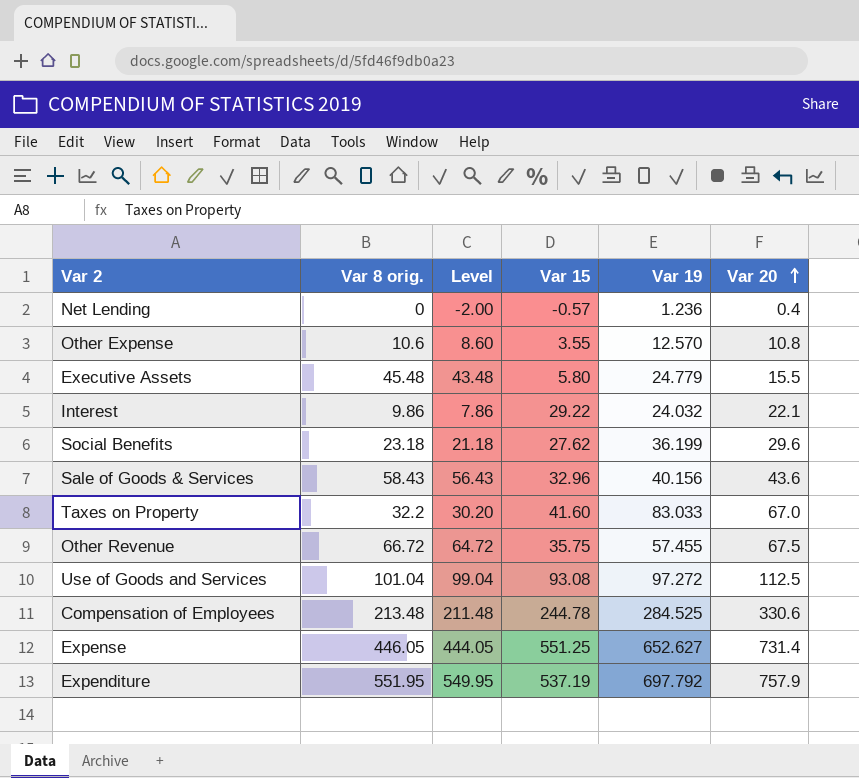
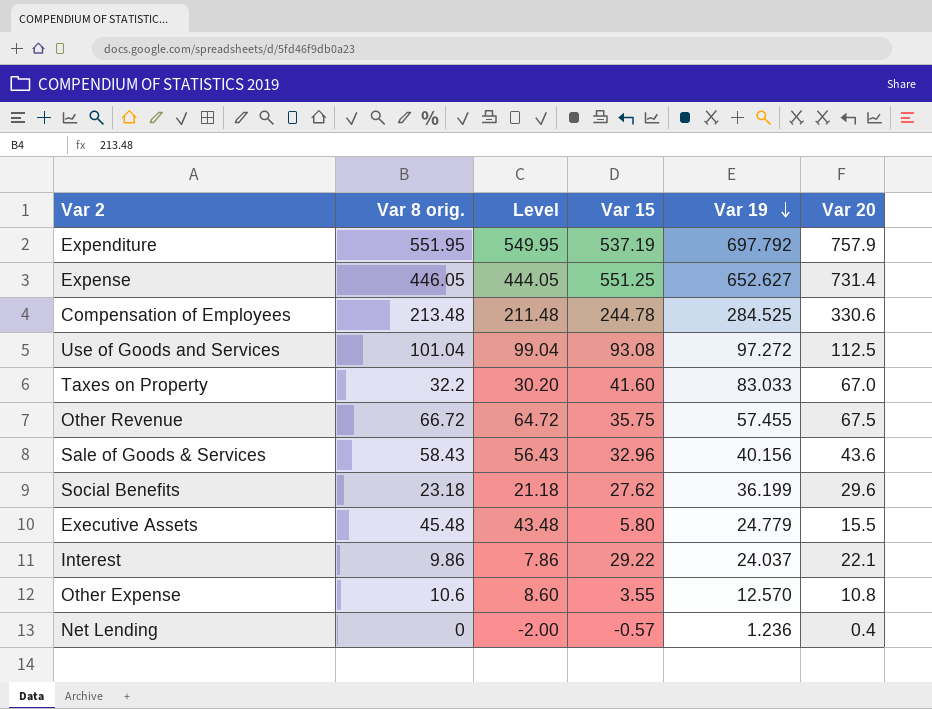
row order: Var 20 ascending -> Var 19 descending
Interest | Var 19: 24.032 -> 24.037

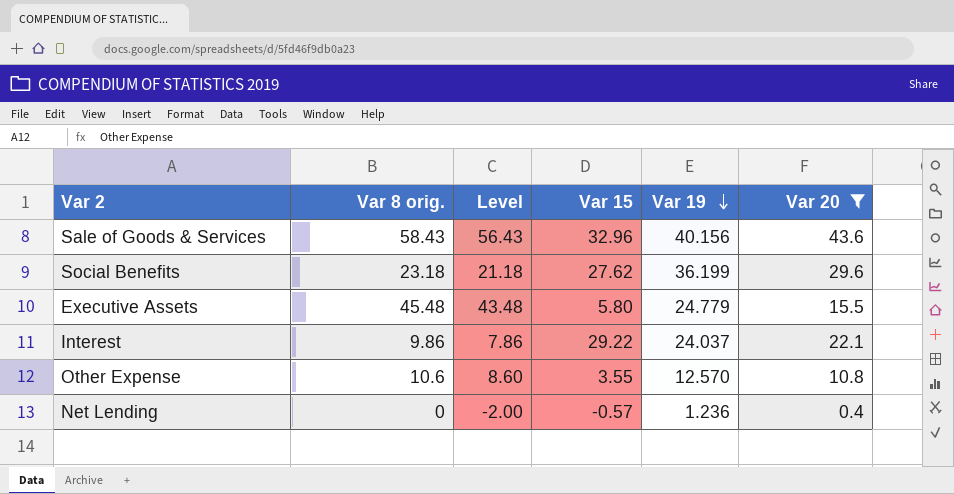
filter: none -> Var 20 <= 43.6

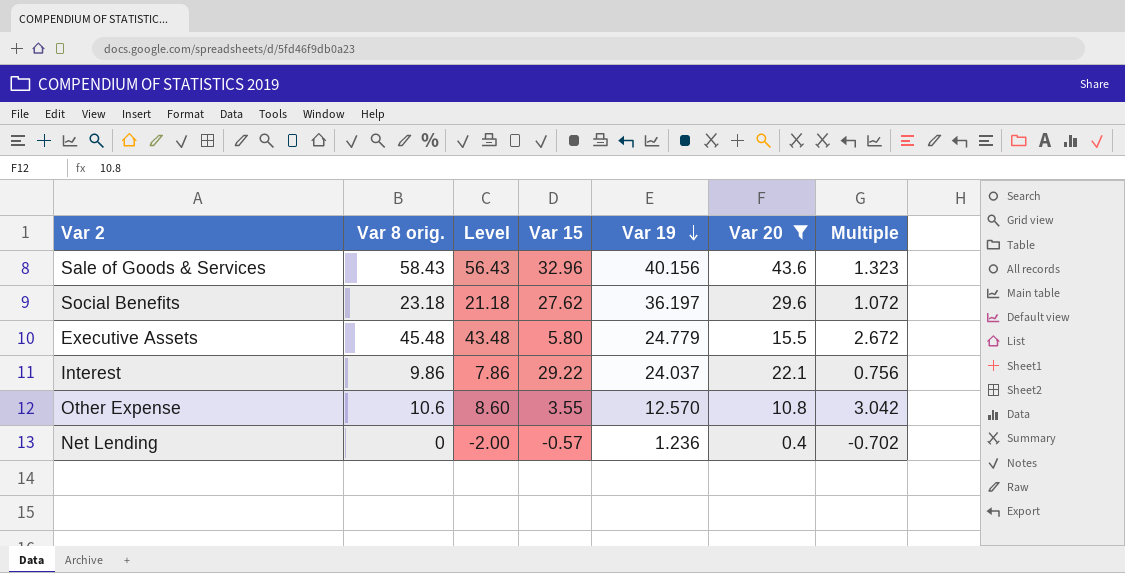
column Multiple | formula: none -> [Var 20] / [Var 15]
Social Benefits | Var 19: 36.199 -> 36.197

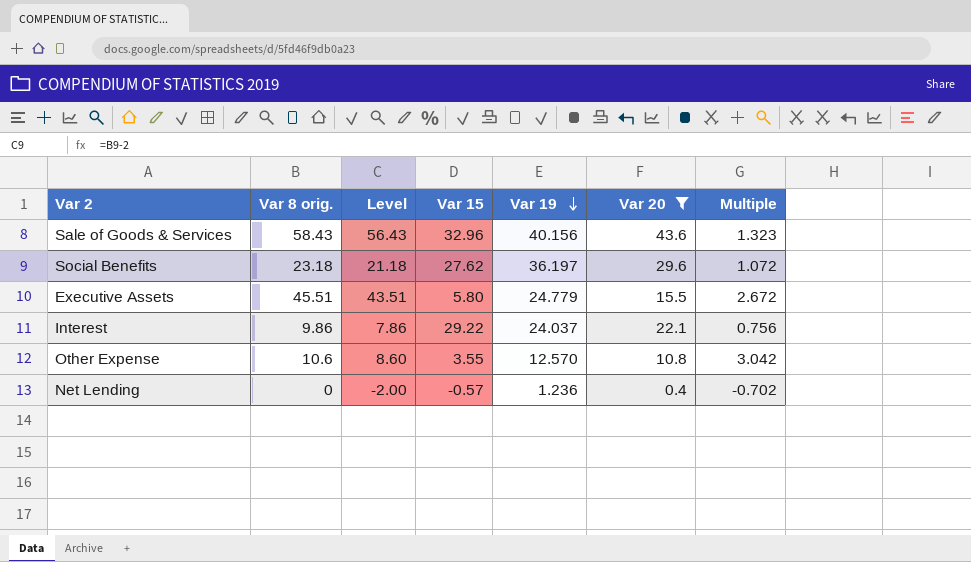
Executive Assets | Var 8 orig.: 45.48 -> 45.51
Executive Assets | Level: 43.48 -> 43.51

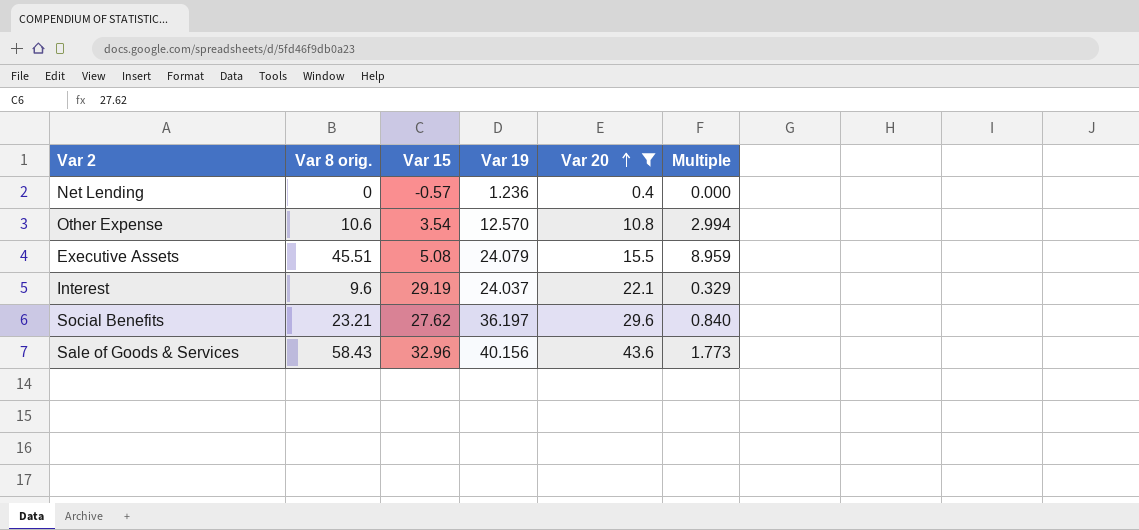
row order: Var 19 descending -> Var 20 ascending
column Level | formula: [Var 8 orig.] - 2 -> none
column Multiple | formula: [Var 20] / [Var 15] -> [Var 8 orig.] / [Var 15]
Other Expense | Var 15: 3.55 -> 3.54
Executive Assets | Var 15: 5.80 -> 5.08
Executive Assets | Var 19: 24.779 -> 24.079
Interest | Var 8 orig.: 9.86 -> 9.6
Interest | Var 15: 29.22 -> 29.19
Social Benefits | Var 8 orig.: 23.18 -> 23.21

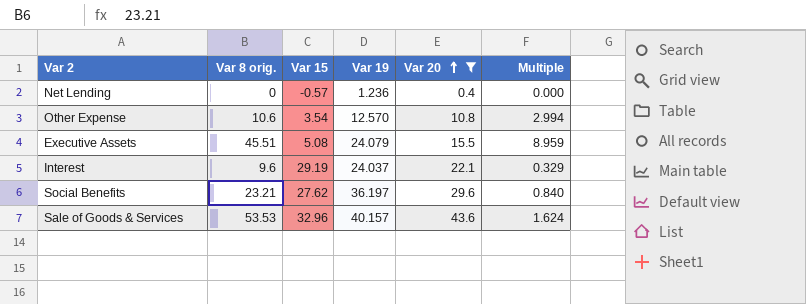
Sale of Goods & Services | Var 8 orig.: 58.43 -> 53.53
Sale of Goods & Services | Var 19: 40.156 -> 40.157
Sale of Goods & Services | Multiple: 1.773 -> 1.624

